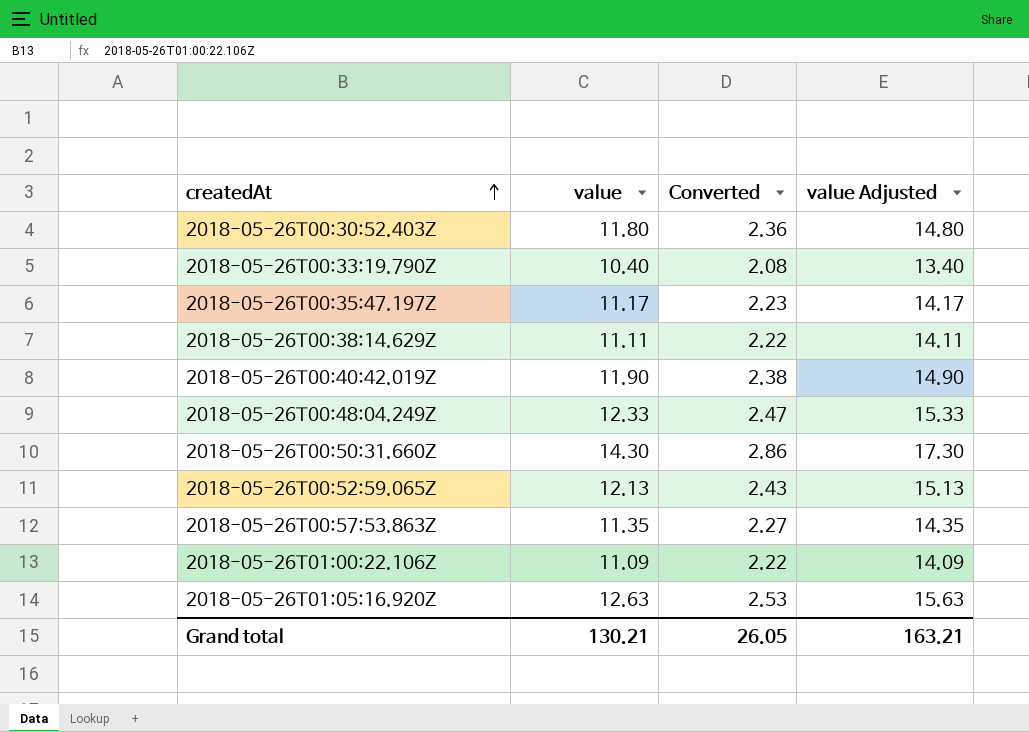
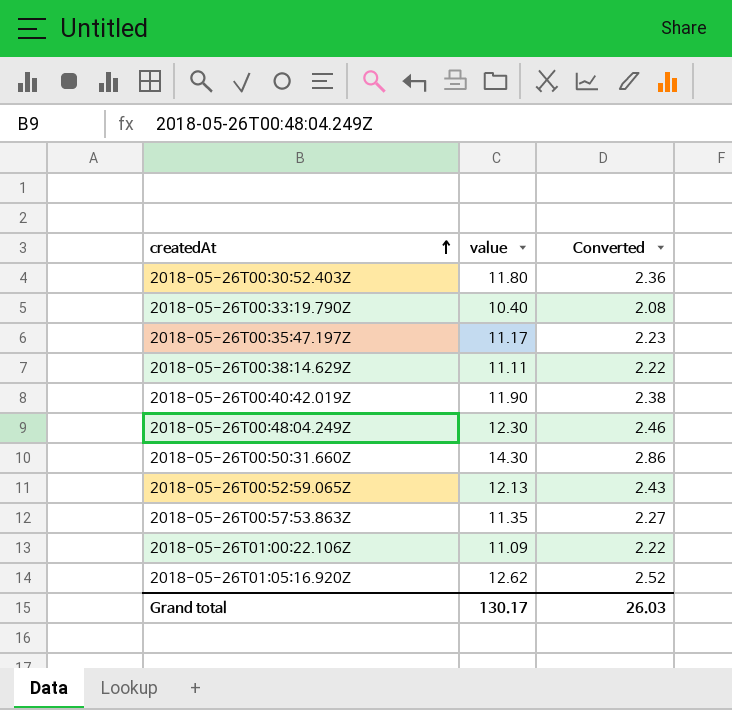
column value Adjusted | formula: [value] + 3 -> none
2018-05-26T00:48:04.249Z | value: 12.33 -> 12.30
2018-05-26T00:48:04.249Z | Converted: 2.47 -> 2.46
2018-05-26T01:05:16.920Z | value: 12.63 -> 12.62
2018-05-26T01:05:16.920Z | Converted: 2.53 -> 2.52
Grand total | value: 130.21 -> 130.17
Grand total | Converted: 26.05 -> 26.03

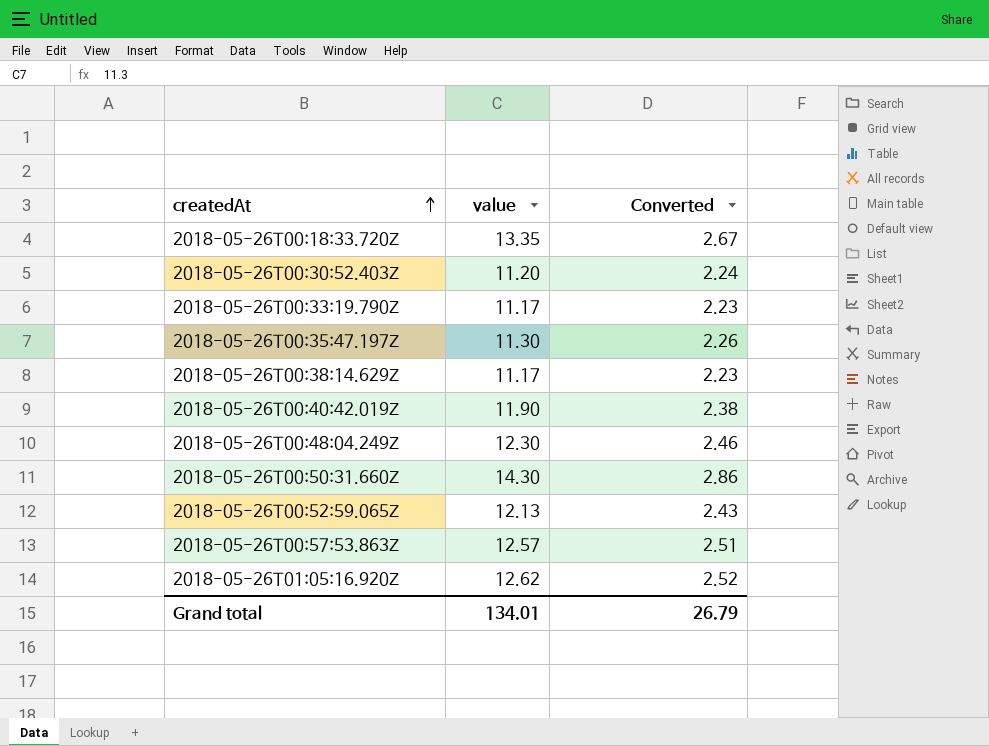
row 2018-05-26T01:00:22.106Z: 11.09 | 2.22 -> none
row 2018-05-26T00:18:33.720Z: none -> 13.35 | 2.67
2018-05-26T00:30:52.403Z | value: 11.80 -> 11.20
2018-05-26T00:30:52.403Z | Converted: 2.36 -> 2.24
2018-05-26T00:33:19.790Z | value: 10.40 -> 11.17
2018-05-26T00:33:19.790Z | Converted: 2.08 -> 2.23
2018-05-26T00:35:47.197Z | value: 11.17 -> 11.30
2018-05-26T00:35:47.197Z | Converted: 2.23 -> 2.26
2018-05-26T00:38:14.629Z | value: 11.11 -> 11.17
2018-05-26T00:38:14.629Z | Converted: 2.22 -> 2.23
2018-05-26T00:57:53.863Z | value: 11.35 -> 12.57
2018-05-26T00:57:53.863Z | Converted: 2.27 -> 2.51
Grand total | value: 130.17 -> 134.01
Grand total | Converted: 26.03 -> 26.79

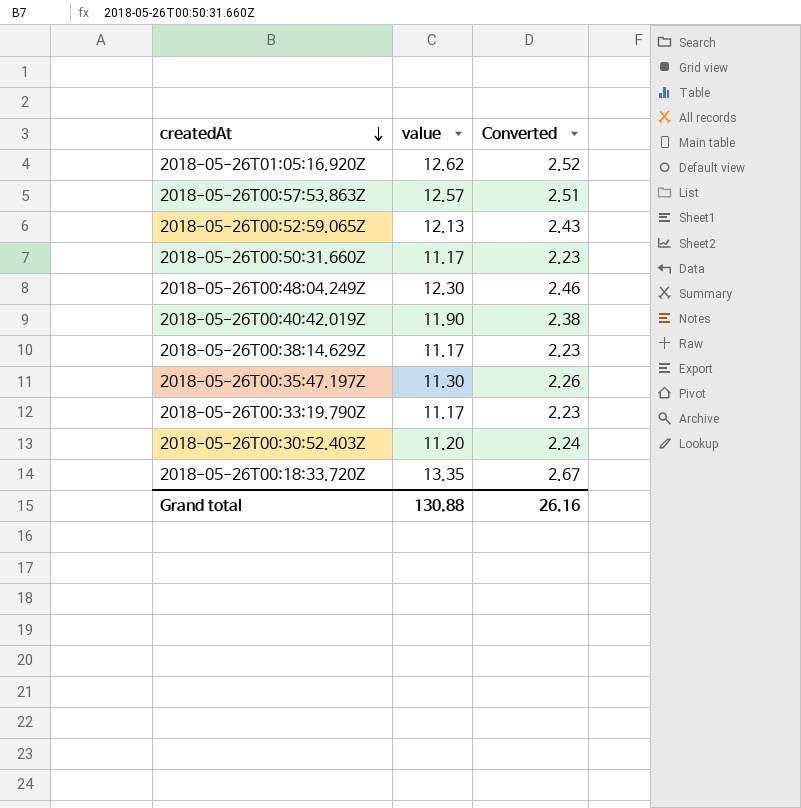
row order: createdAt ascending -> createdAt descending
2018-05-26T00:50:31.660Z | value: 14.30 -> 11.17
2018-05-26T00:50:31.660Z | Converted: 2.86 -> 2.23
Grand total | value: 134.01 -> 130.88
Grand total | Converted: 26.79 -> 26.16

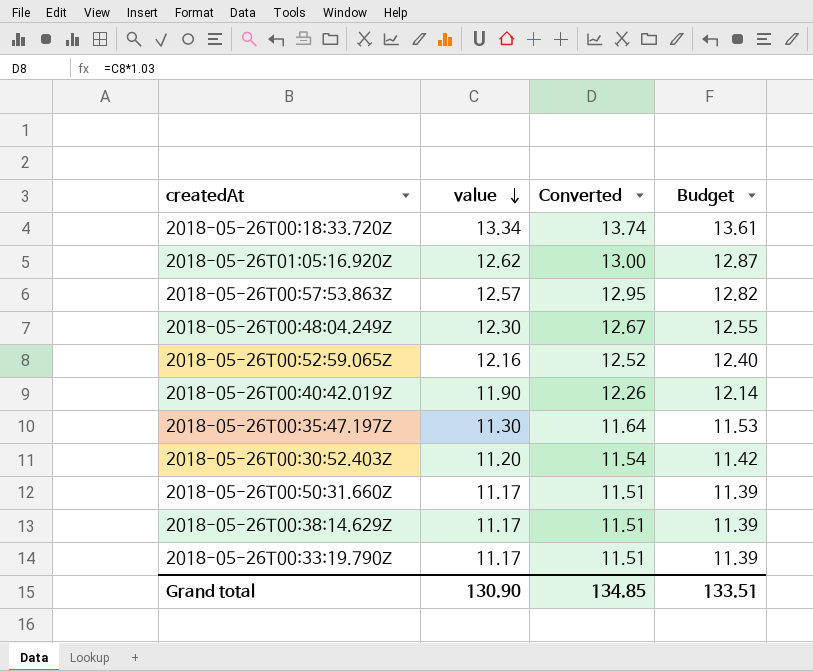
row order: createdAt descending -> value descending
column Converted | formula: [value] * 0.2 -> [value] * 1.03
column Budget | formula: none -> [value] * 1.02
2018-05-26T00:18:33.720Z | value: 13.35 -> 13.34
2018-05-26T00:52:59.065Z | value: 12.13 -> 12.16
Grand total | value: 130.88 -> 130.90
Grand total | Converted: 26.16 -> 134.85

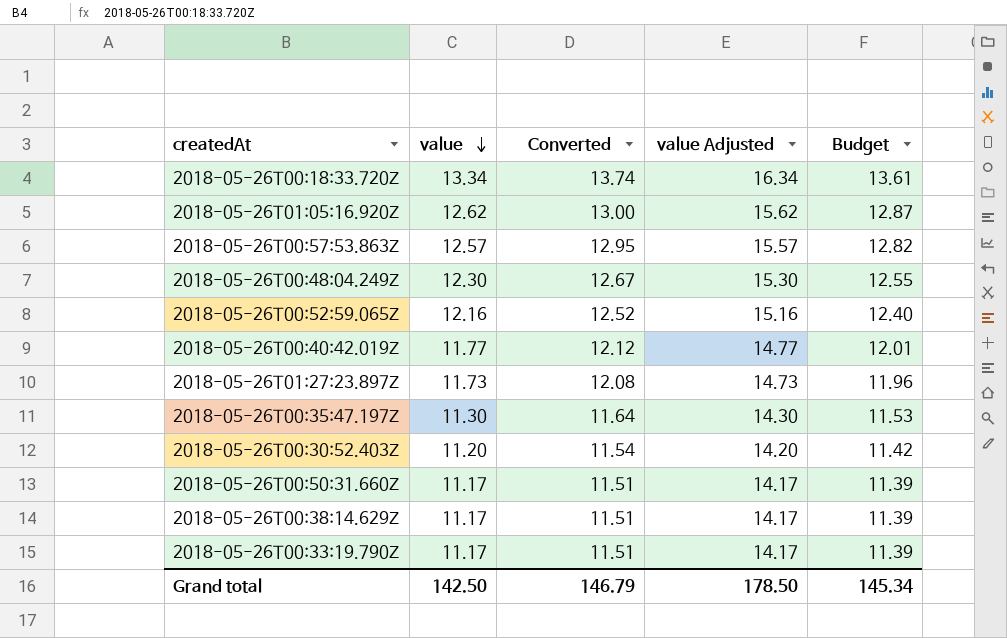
column value Adjusted | formula: none -> [value] + 3
2018-05-26T00:40:42.019Z | value: 11.90 -> 11.77
2018-05-26T00:40:42.019Z | Converted: 12.26 -> 12.12
2018-05-26T00:40:42.019Z | Budget: 12.14 -> 12.01
row 2018-05-26T01:27:23.897Z: none -> 11.73 | 12.08 | 14.73 | 11.96
Grand total | value: 130.90 -> 142.50
Grand total | Converted: 134.85 -> 146.79
Grand total | Budget: 133.51 -> 145.34

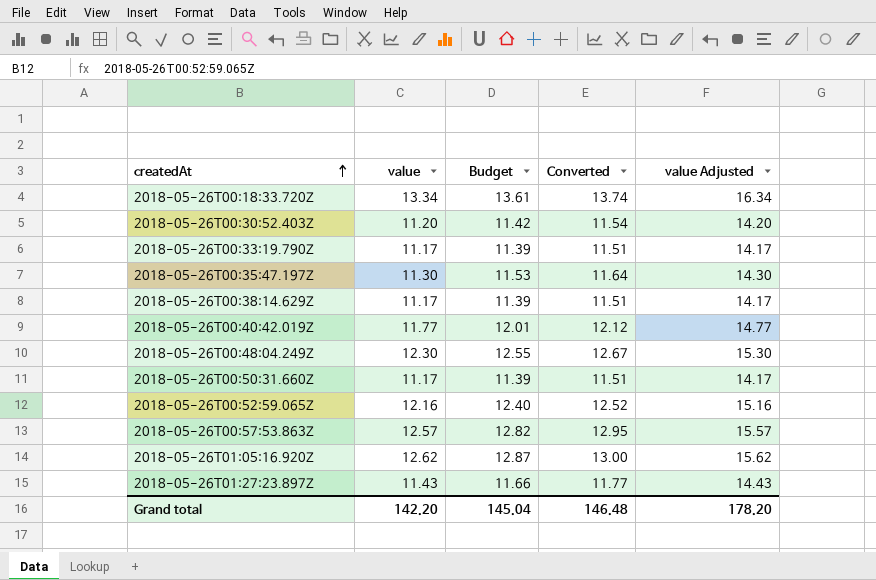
row order: value descending -> createdAt ascending
column Budget | position: 5 -> 3
2018-05-26T01:27:23.897Z | value: 11.73 -> 11.43
2018-05-26T01:27:23.897Z | Budget: 11.96 -> 11.66
2018-05-26T01:27:23.897Z | Converted: 12.08 -> 11.77
2018-05-26T01:27:23.897Z | value Adjusted: 14.73 -> 14.43
Grand total | value: 142.50 -> 142.20
Grand total | Budget: 145.34 -> 145.04
Grand total | Converted: 146.79 -> 146.48
Grand total | value Adjusted: 178.50 -> 178.20

